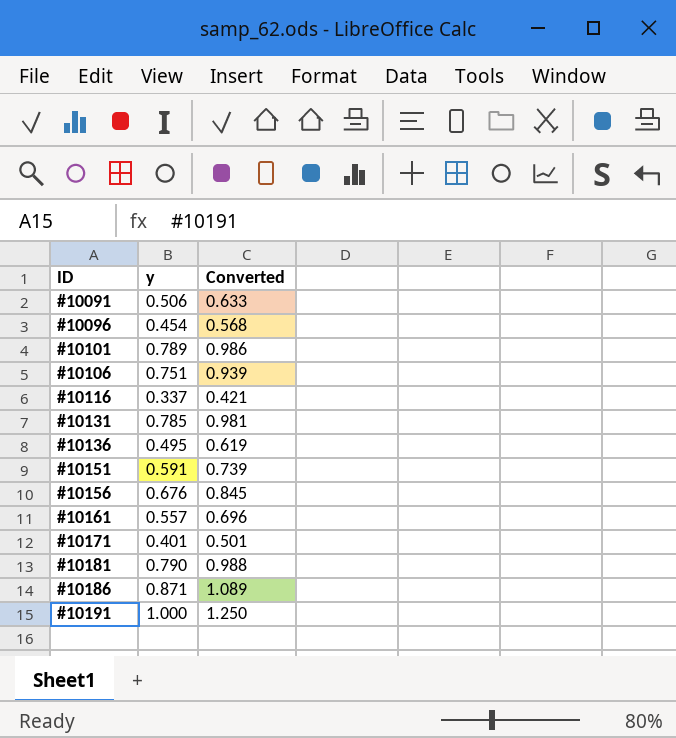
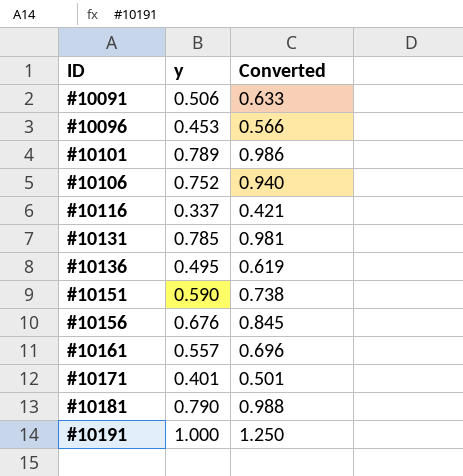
row #10186: 0.871 | 1.089 -> none
#10096 | y: 0.454 -> 0.453
#10096 | Converted: 0.568 -> 0.566
#10106 | y: 0.751 -> 0.752
#10106 | Converted: 0.939 -> 0.940
#10151 | y: 0.591 -> 0.590
#10151 | Converted: 0.739 -> 0.738

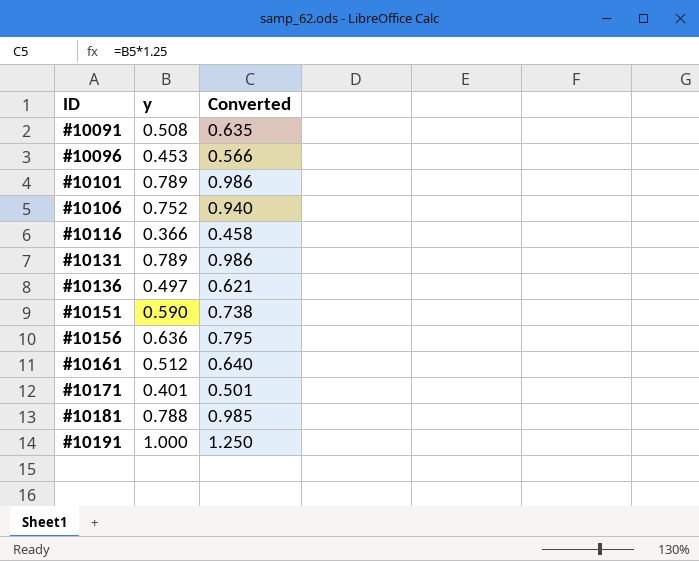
#10091 | y: 0.506 -> 0.508
#10091 | Converted: 0.633 -> 0.635
#10116 | y: 0.337 -> 0.366
#10116 | Converted: 0.421 -> 0.458
#10131 | y: 0.785 -> 0.789
#10131 | Converted: 0.981 -> 0.986
#10136 | y: 0.495 -> 0.497
#10136 | Converted: 0.619 -> 0.621
#10156 | y: 0.676 -> 0.636
#10156 | Converted: 0.845 -> 0.795
#10161 | y: 0.557 -> 0.512
#10161 | Converted: 0.696 -> 0.640
#10181 | y: 0.790 -> 0.788
#10181 | Converted: 0.988 -> 0.985

